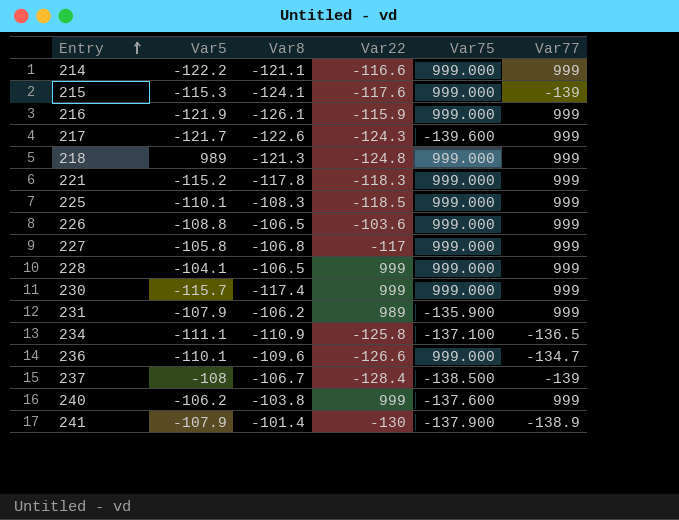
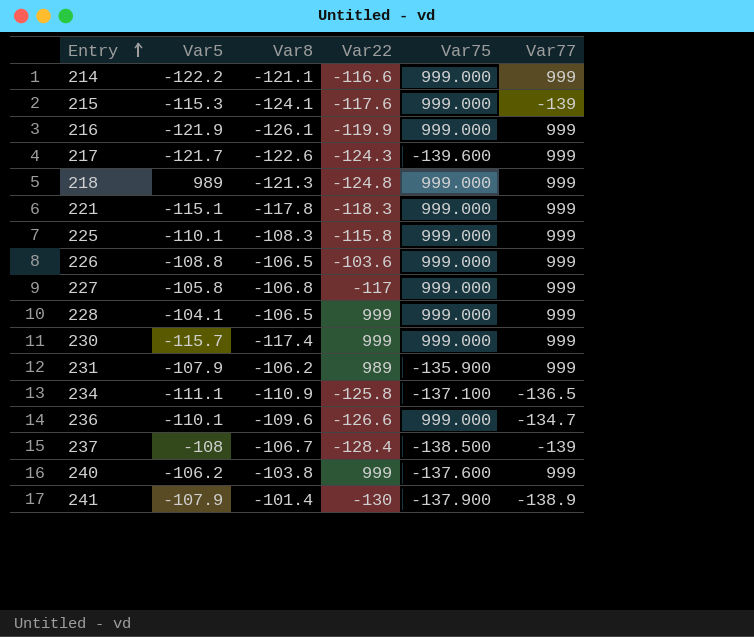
216 | Var22: -115.9 -> -119.9
221 | Var5: -115.2 -> -115.1
225 | Var22: -118.5 -> -115.8

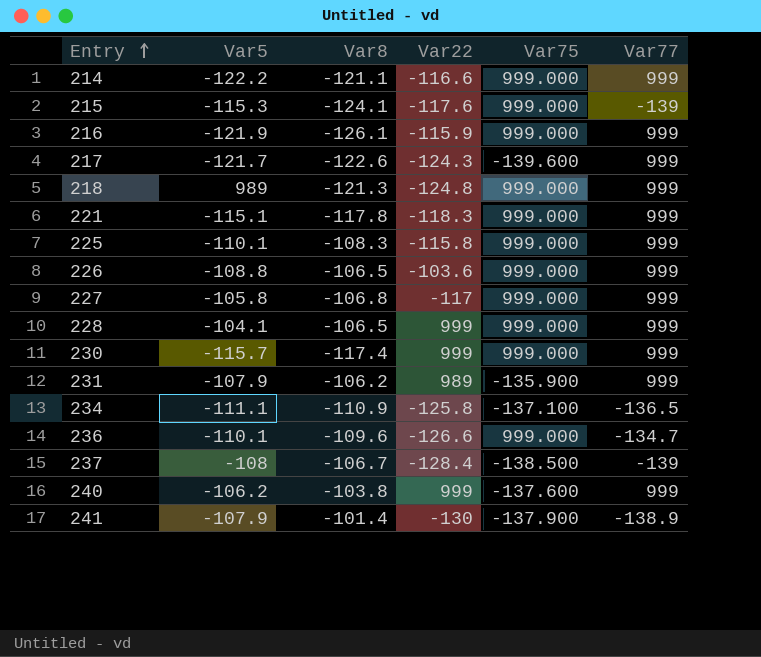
216 | Var22: -119.9 -> -115.9

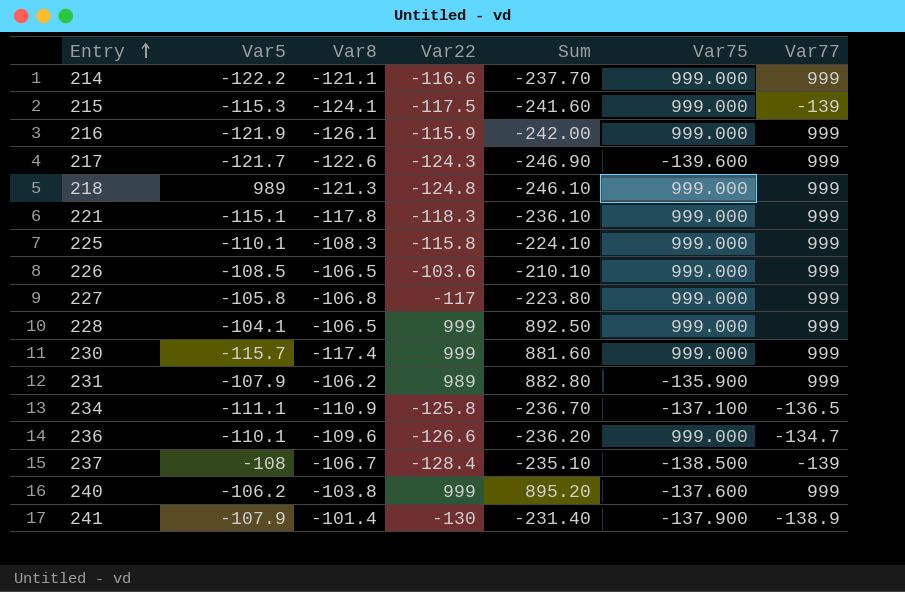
column Sum | formula: none -> [Var8] + [Var22]
215 | Var22: -117.6 -> -117.5
226 | Var5: -108.8 -> -108.5

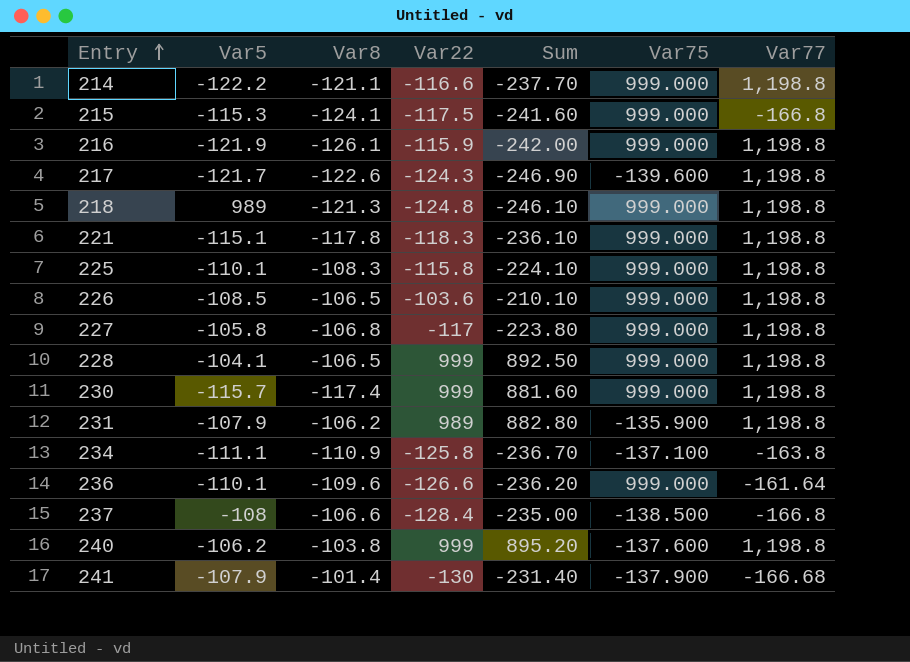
214 | Var77: 999 -> 1,198.8
215 | Var77: -139 -> -166.8
216 | Var77: 999 -> 1,198.8
217 | Var77: 999 -> 1,198.8
218 | Var77: 999 -> 1,198.8
221 | Var77: 999 -> 1,198.8
225 | Var77: 999 -> 1,198.8
226 | Var77: 999 -> 1,198.8
227 | Var77: 999 -> 1,198.8
228 | Var77: 999 -> 1,198.8
230 | Var77: 999 -> 1,198.8
231 | Var77: 999 -> 1,198.8
234 | Var77: -136.5 -> -163.8
236 | Var77: -134.7 -> -161.64
237 | Var8: -106.7 -> -106.6
237 | Sum: -235.10 -> -235.00
237 | Var77: -139 -> -166.8
240 | Var77: 999 -> 1,198.8
241 | Var77: -138.9 -> -166.68

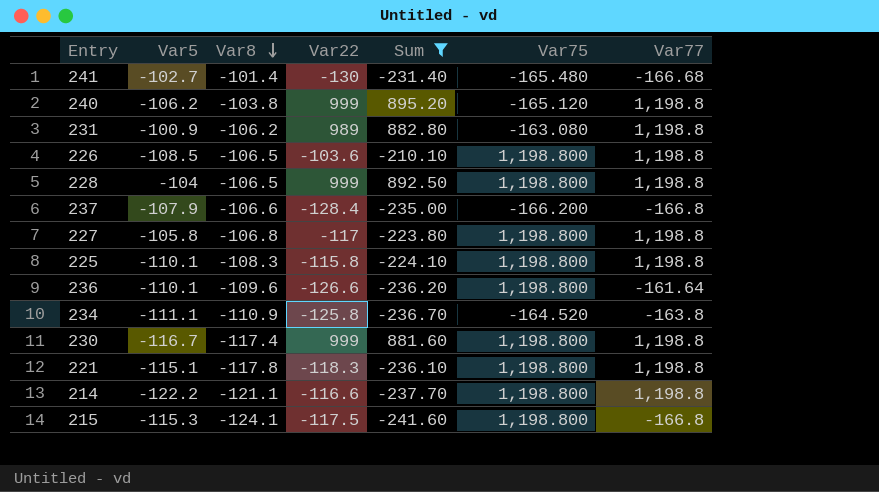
filter: none -> Sum >= -241.60
row order: Entry ascending -> Var8 descending
241 | Var5: -107.9 -> -102.7
241 | Var75: -137.900 -> -165.480
240 | Var75: -137.600 -> -165.120
231 | Var5: -107.9 -> -100.9
231 | Var75: -135.900 -> -163.080
226 | Var75: 999.000 -> 1,198.800
228 | Var5: -104.1 -> -104
228 | Var75: 999.000 -> 1,198.800
237 | Var5: -108 -> -107.9
237 | Var75: -138.500 -> -166.200
227 | Var75: 999.000 -> 1,198.800
225 | Var75: 999.000 -> 1,198.800
236 | Var75: 999.000 -> 1,198.800
234 | Var75: -137.100 -> -164.520
230 | Var5: -115.7 -> -116.7
230 | Var75: 999.000 -> 1,198.800
221 | Var75: 999.000 -> 1,198.800
214 | Var75: 999.000 -> 1,198.800
215 | Var75: 999.000 -> 1,198.800

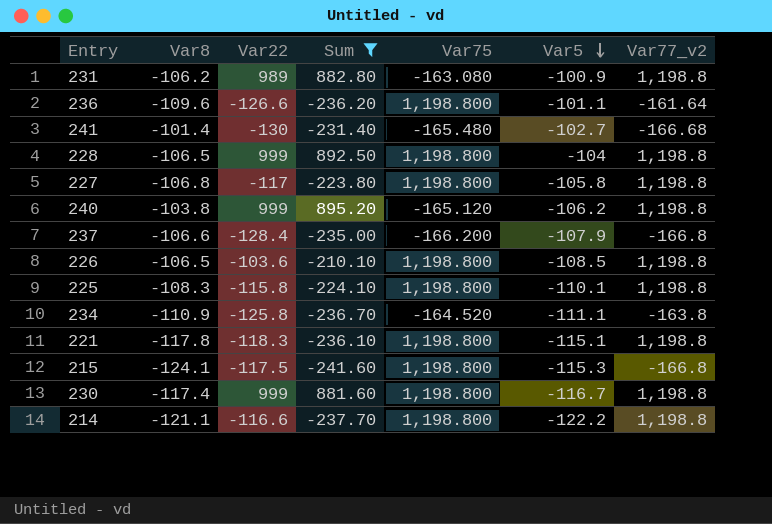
row order: Var8 descending -> Var5 descending
column Var5 | position: 2 -> 6
column name: Var77 -> Var77_v2
236 | Var5: -110.1 -> -101.1

